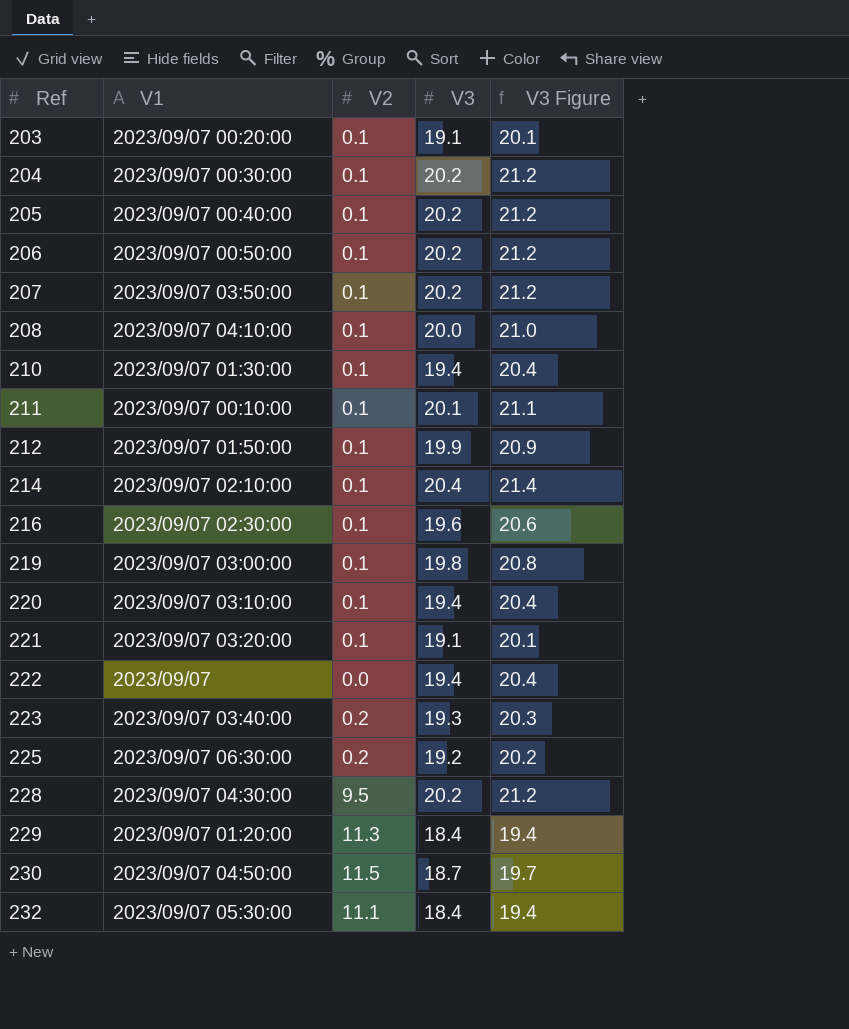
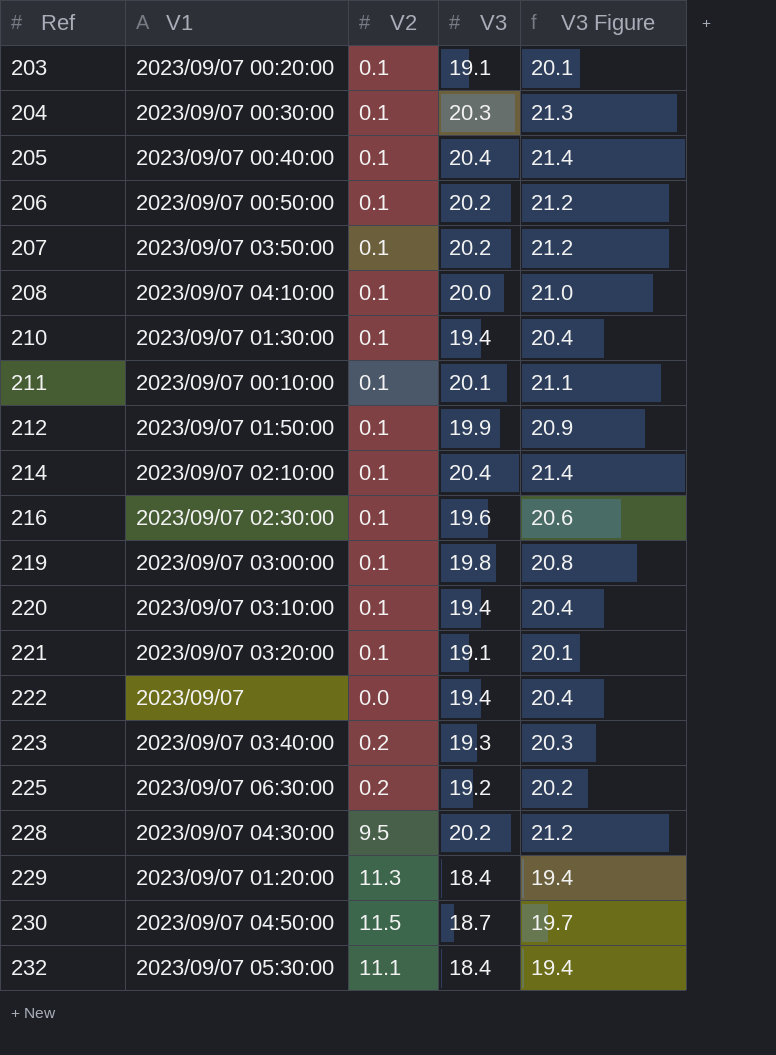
204 | V3: 20.2 -> 20.3
204 | V3 Figure: 21.2 -> 21.3
205 | V3: 20.2 -> 20.4
205 | V3 Figure: 21.2 -> 21.4

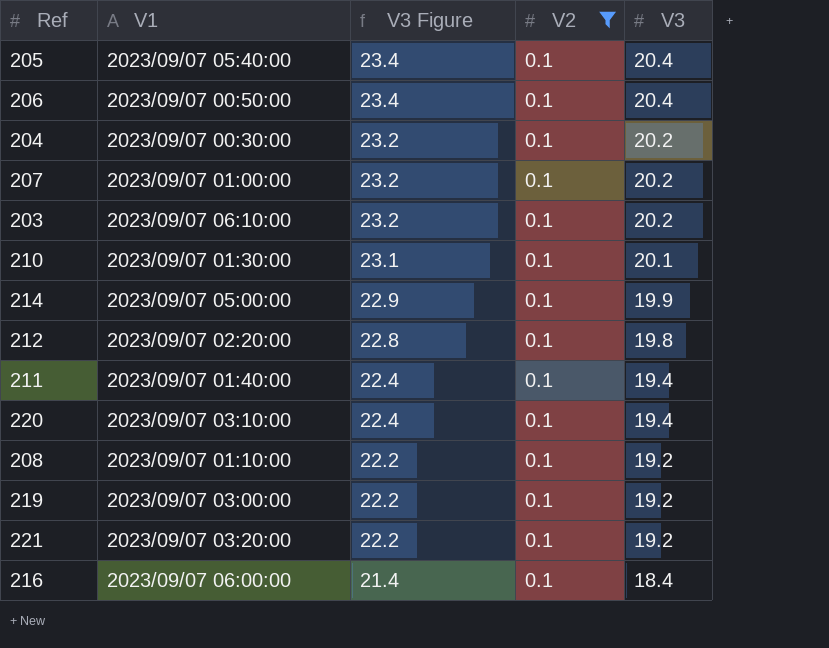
filter: none -> V2 = 0.1
row order: Ref ascending -> V3 Figure descending
column V3 Figure | formula: [V3] + 1 -> [V3] + 3
column V3 Figure | position: 5 -> 3
205 | V1: 2023/09/07 00:40:00 -> 2023/09/07 05:40:00
206 | V3: 20.2 -> 20.4
204 | V3: 20.3 -> 20.2
207 | V1: 2023/09/07 03:50:00 -> 2023/09/07 01:00:00
203 | V1: 2023/09/07 00:20:00 -> 2023/09/07 06:10:00
203 | V3: 19.1 -> 20.2
210 | V3: 19.4 -> 20.1
214 | V1: 2023/09/07 02:10:00 -> 2023/09/07 05:00:00
214 | V3: 20.4 -> 19.9
212 | V1: 2023/09/07 01:50:00 -> 2023/09/07 02:20:00
212 | V3: 19.9 -> 19.8
211 | V1: 2023/09/07 00:10:00 -> 2023/09/07 01:40:00
211 | V3: 20.1 -> 19.4
208 | V1: 2023/09/07 04:10:00 -> 2023/09/07 01:10:00
208 | V3: 20.0 -> 19.2
219 | V3: 19.8 -> 19.2
221 | V3: 19.1 -> 19.2
216 | V1: 2023/09/07 02:30:00 -> 2023/09/07 06:00:00
216 | V3: 19.6 -> 18.4

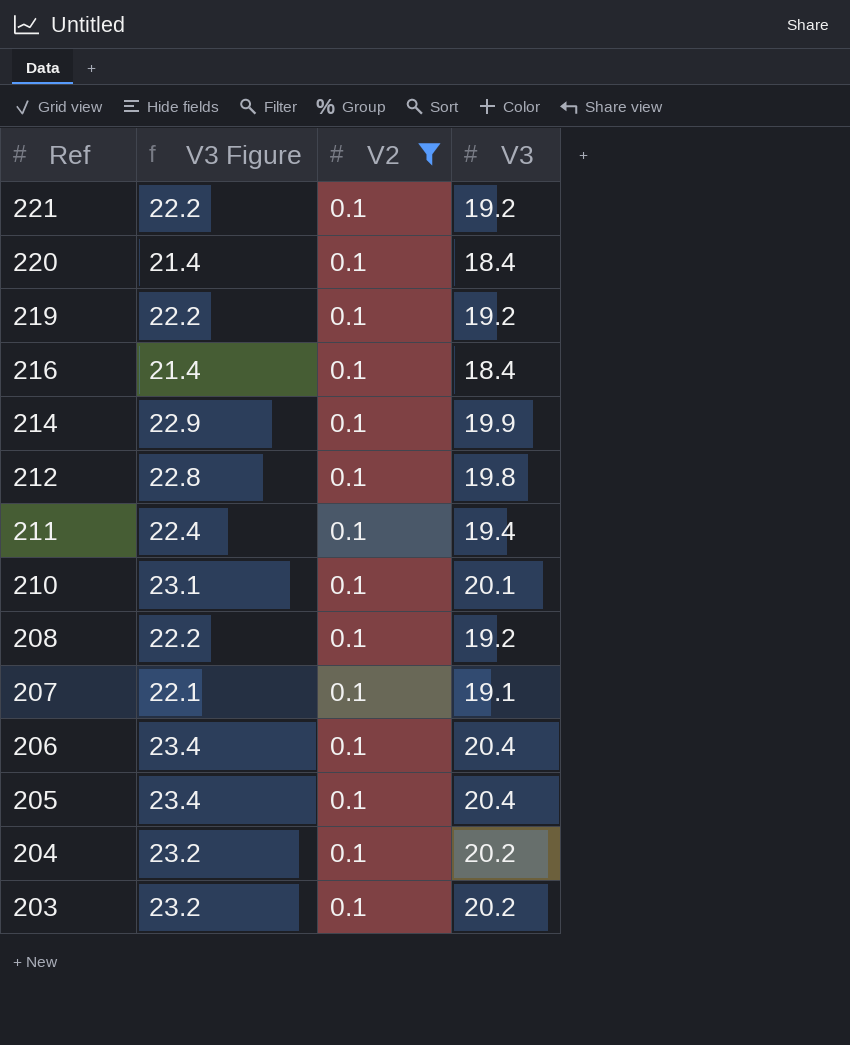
row order: V3 Figure descending -> Ref descending
column V1 | position: 2 -> none
220 | V3 Figure: 22.4 -> 21.4
220 | V3: 19.4 -> 18.4
207 | V3 Figure: 23.2 -> 22.1
207 | V3: 20.2 -> 19.1

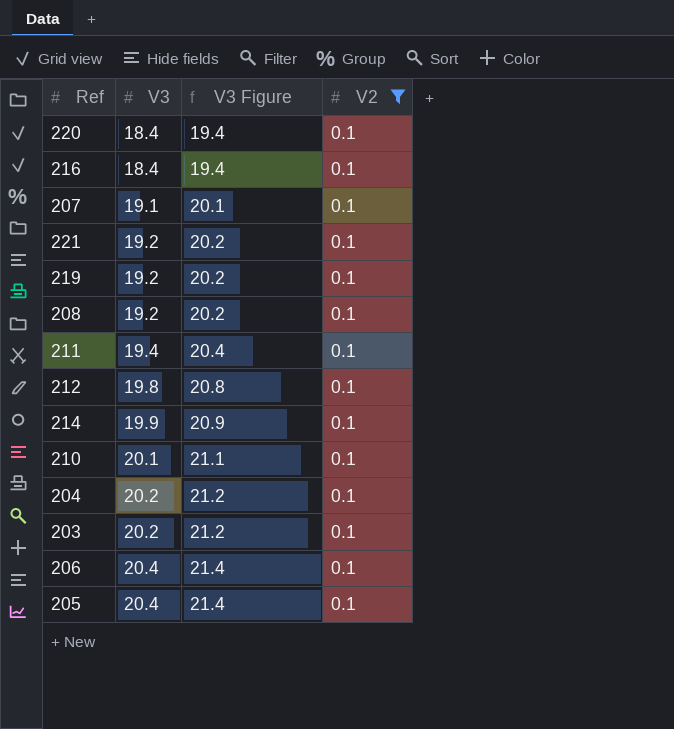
row order: Ref descending -> V3 ascending
column V3 | position: 4 -> 2
column V3 Figure | formula: [V3] + 3 -> [V3] + 1

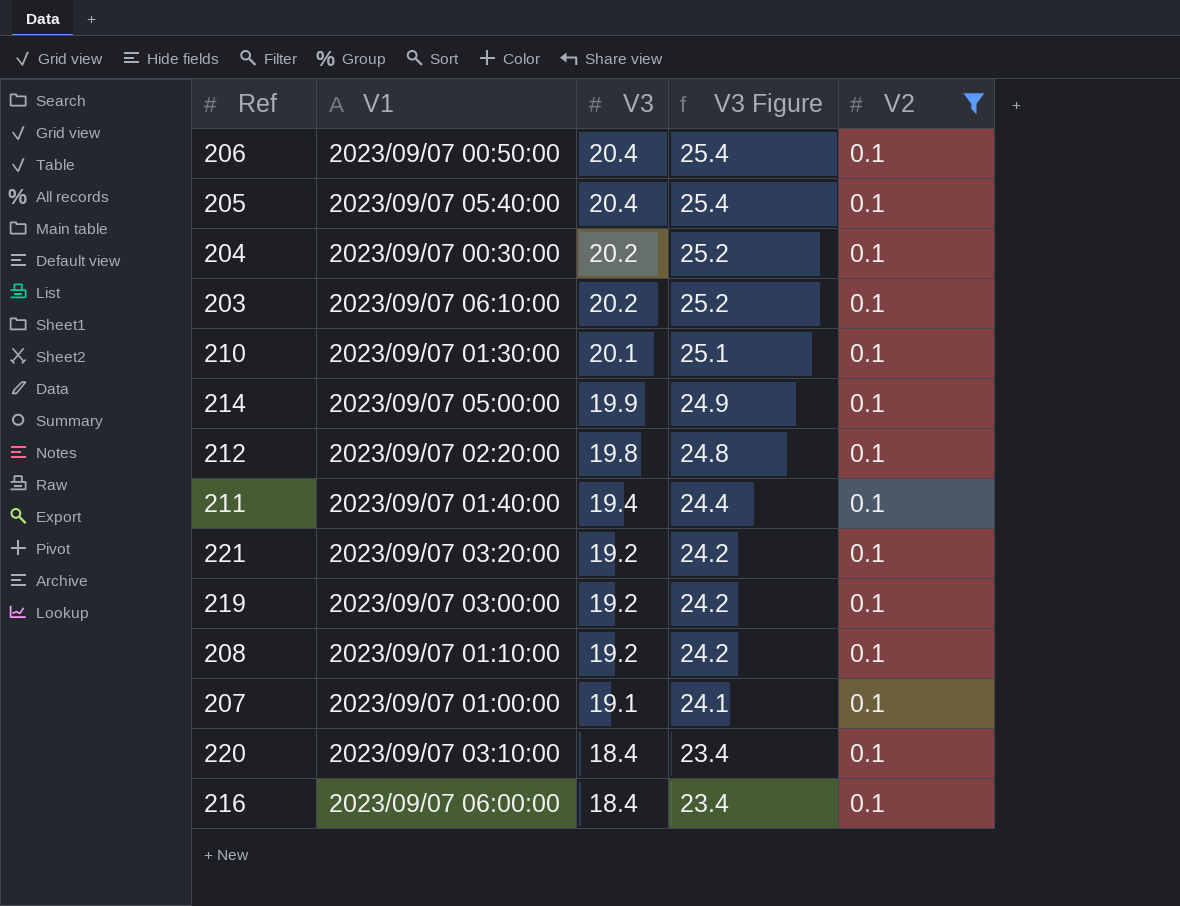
row order: V3 ascending -> V3 descending
column V1 | position: none -> 2
column V3 Figure | formula: [V3] + 1 -> [V3] + 5

